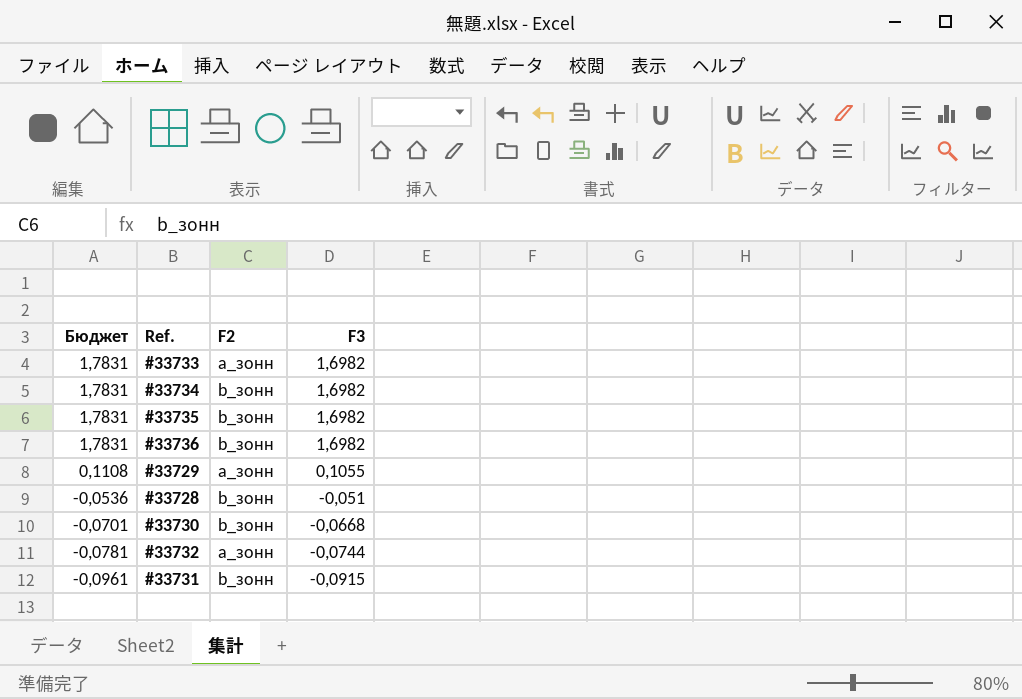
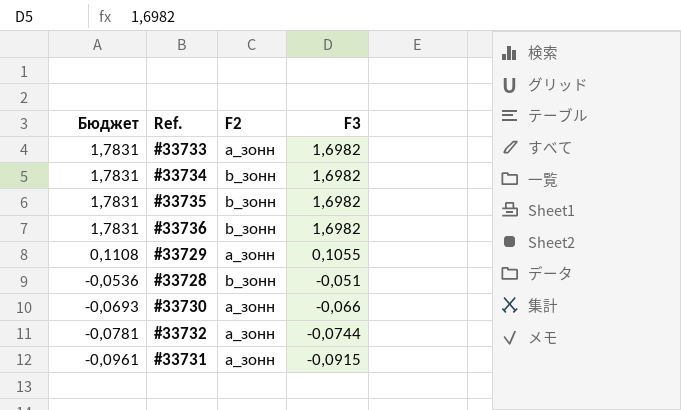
#33730 | Бюджет: -0,0701 -> -0,0693
#33730 | F2: b_зонн -> a_зонн
#33730 | F3: -0,0668 -> -0,066
#33731 | F2: b_зонн -> a_зонн

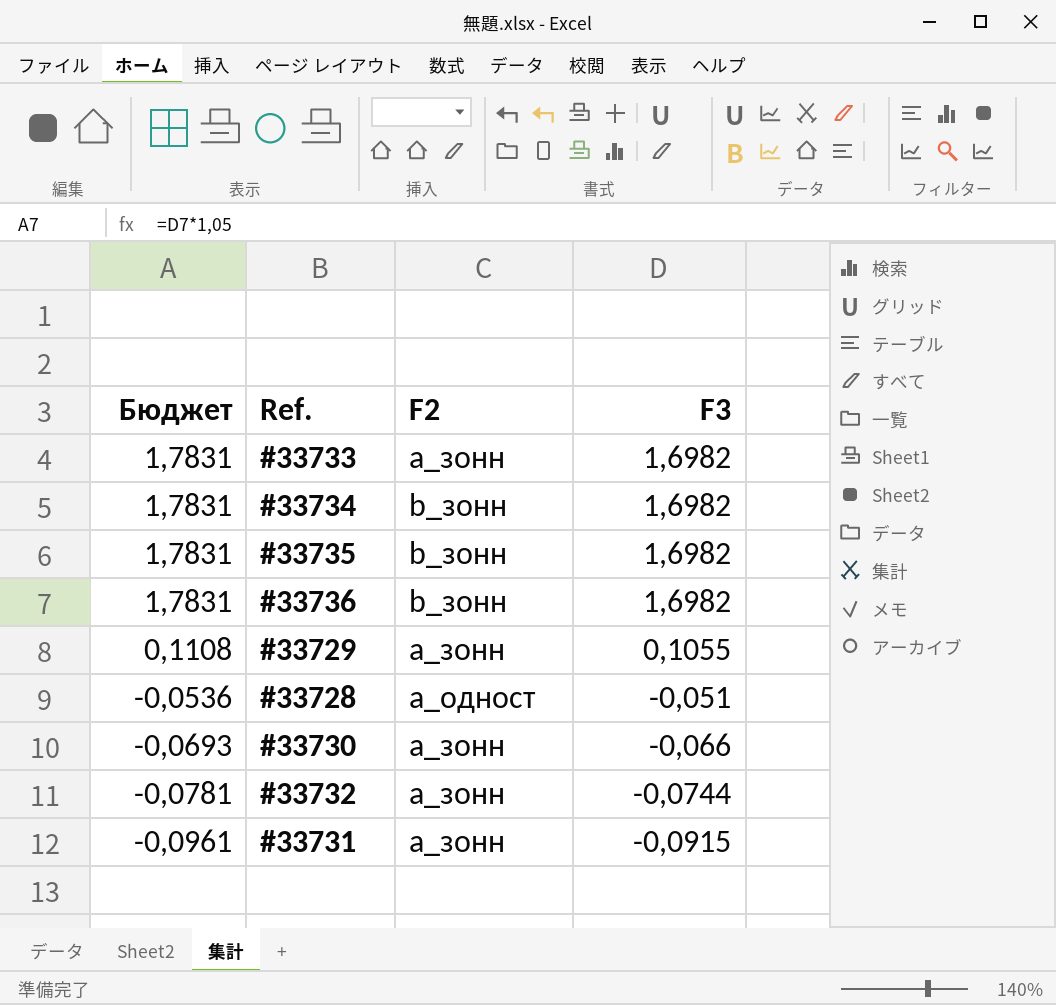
#33728 | F2: b_зонн -> a_одност

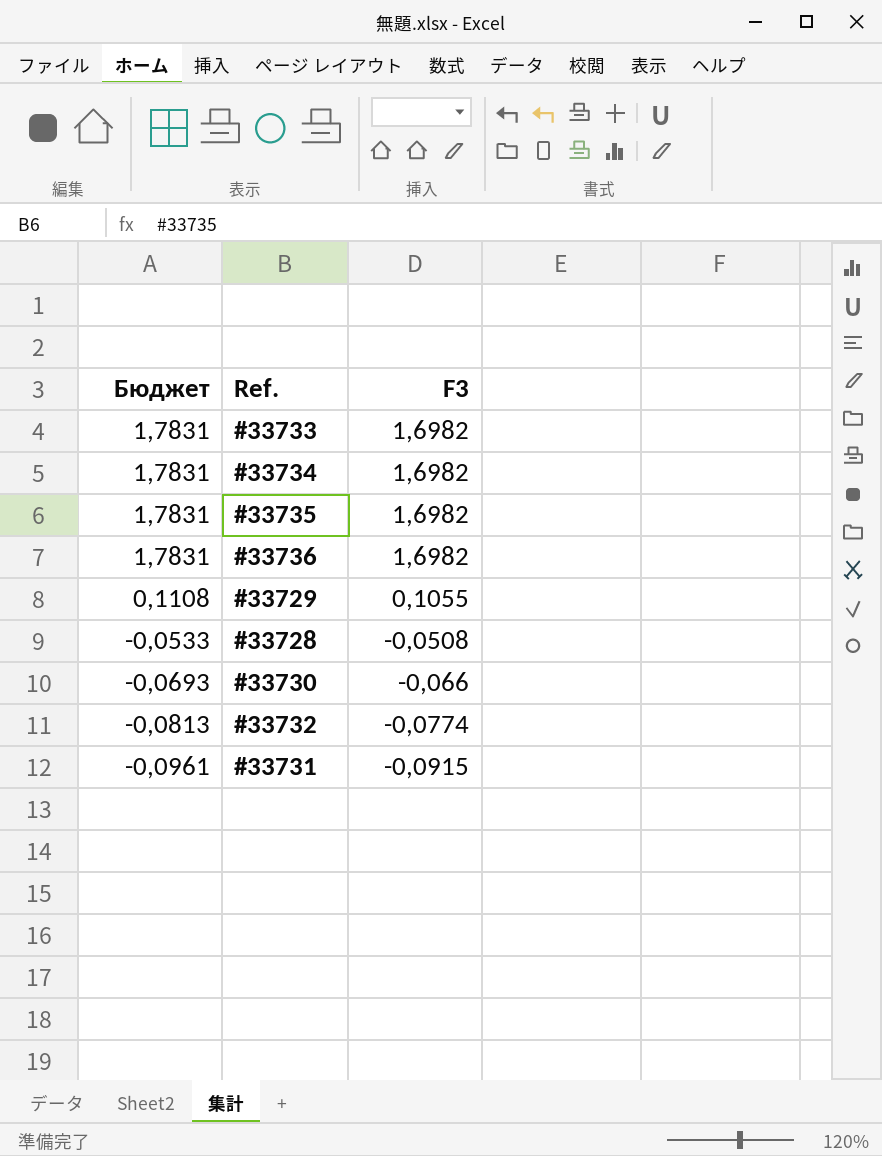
column F2 | position: 3 -> none
#33728 | Бюджет: -0,0536 -> -0,0533
#33728 | F3: -0,051 -> -0,0508
#33732 | Бюджет: -0,0781 -> -0,0813
#33732 | F3: -0,0744 -> -0,0774

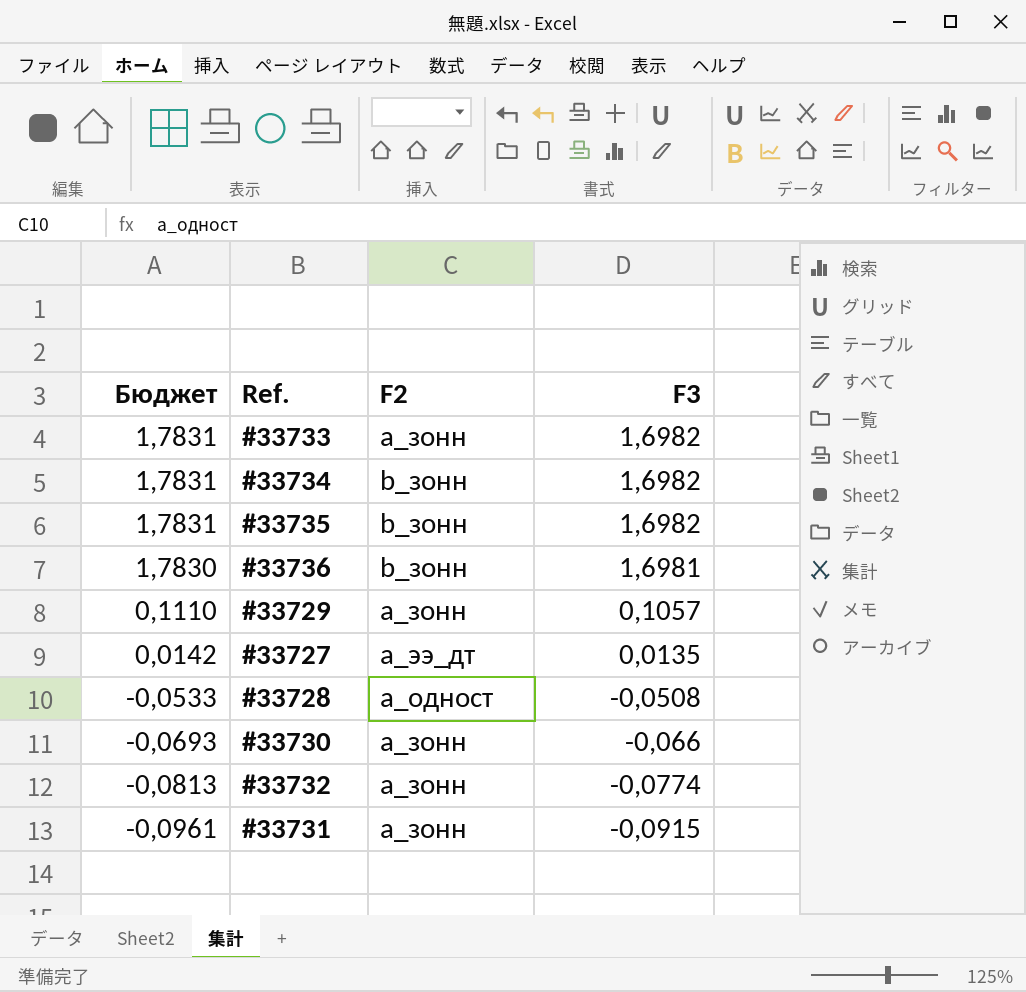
column F2 | position: none -> 3
#33736 | Бюджет: 1,7831 -> 1,7830
#33736 | F3: 1,6982 -> 1,6981
#33729 | Бюджет: 0,1108 -> 0,1110
#33729 | F3: 0,1055 -> 0,1057
row #33727: none -> 0,0142 | a_ээ_дт | 0,0135

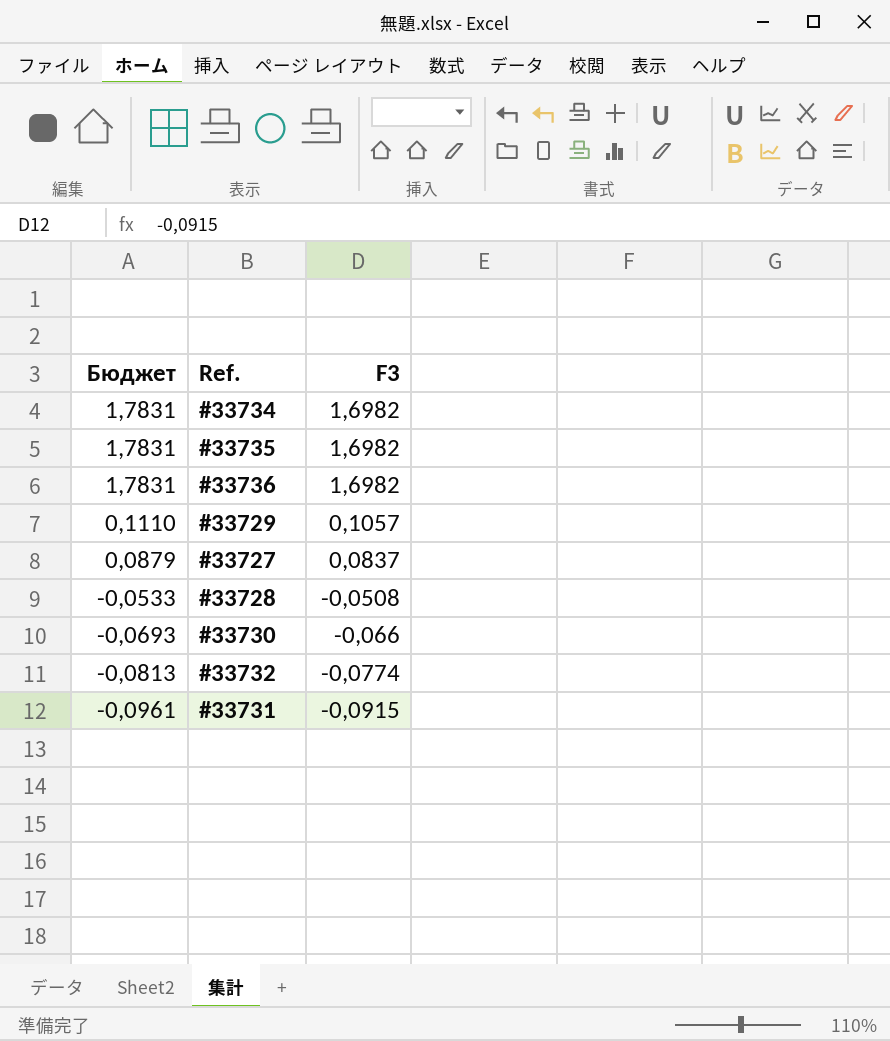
column F2 | position: 3 -> none
row #33733: 1,7831 | a_зонн | 1,6982 -> none
#33736 | Бюджет: 1,7830 -> 1,7831
#33736 | F3: 1,6981 -> 1,6982
#33727 | Бюджет: 0,0142 -> 0,0879
#33727 | F3: 0,0135 -> 0,0837

